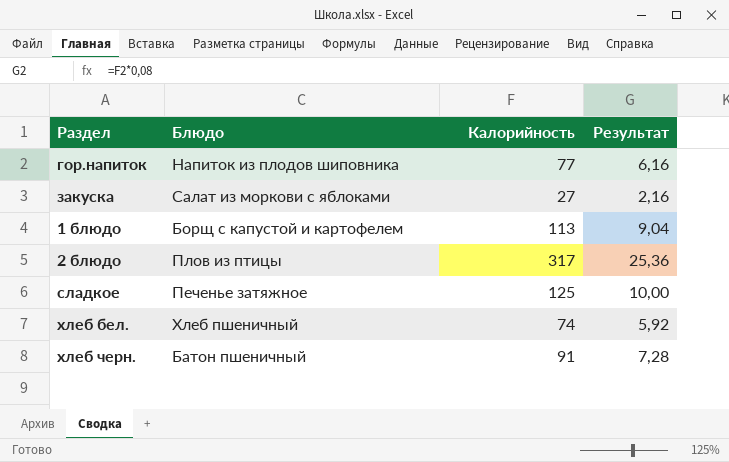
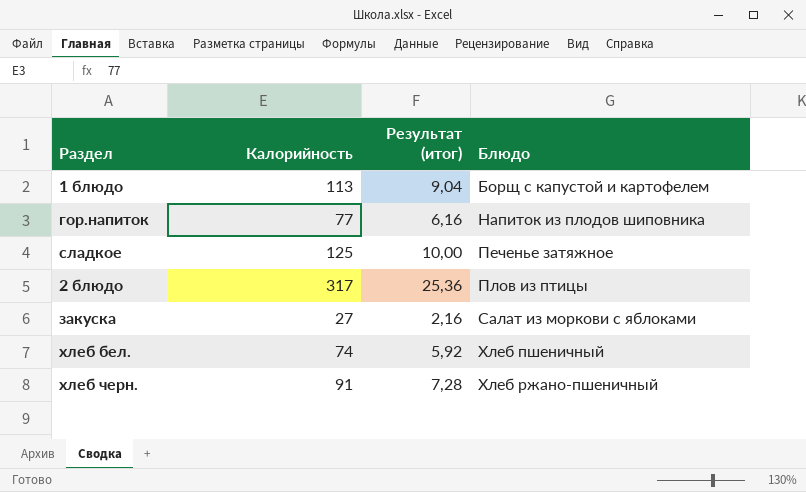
row order: none -> Блюдо ascending
column name: Результат -> Результат (итог)
column Блюдо | position: 2 -> 4
хлеб черн. | Блюдо: Батон пшеничный -> Хлеб ржано-пшеничный

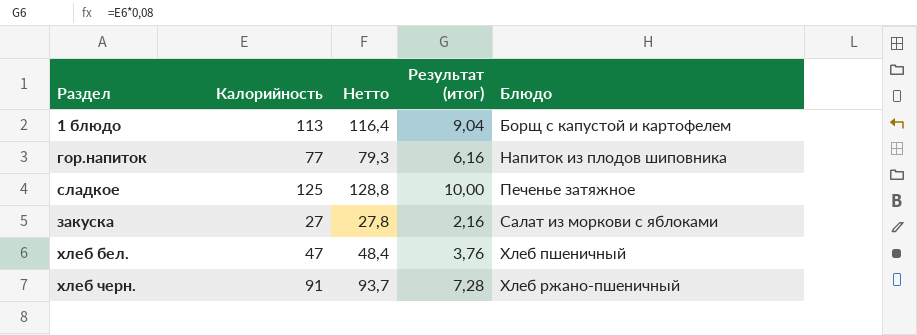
column Нетто | formula: none -> [Калорийность] * 1,03
row 2 блюдо: 317 | 25,36 | Плов из птицы -> none
хлеб бел. | Калорийность: 74 -> 47
хлеб бел. | Результат (итог): 5,92 -> 3,76

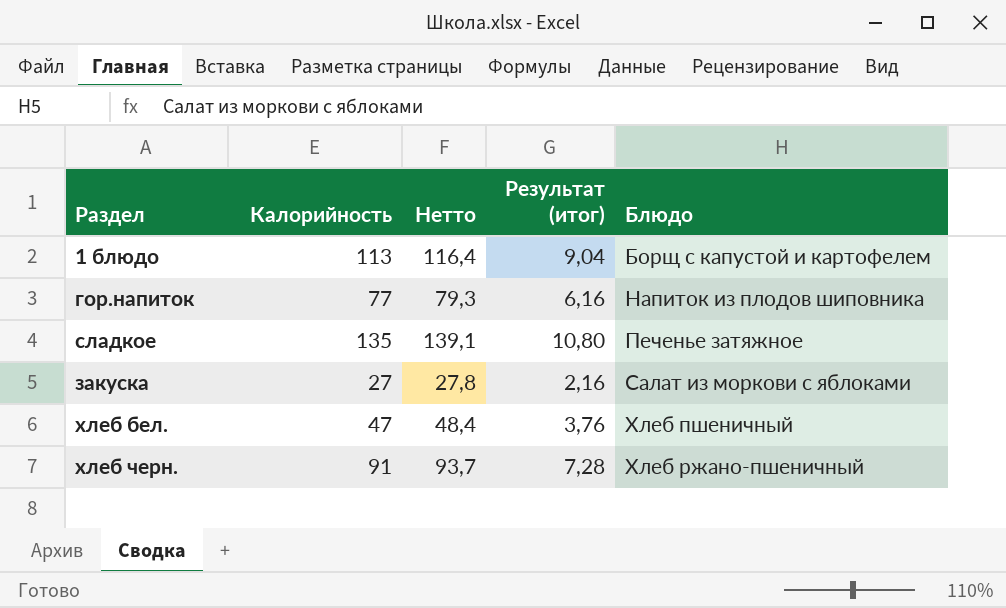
сладкое | Калорийность: 125 -> 135
сладкое | Нетто: 128,8 -> 139,1
сладкое | Результат (итог): 10,00 -> 10,80

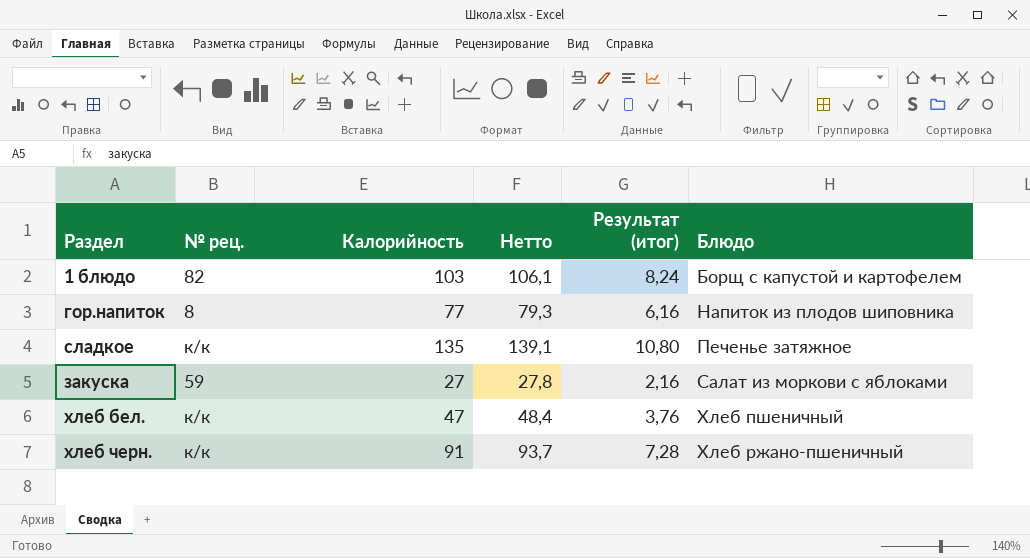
column № рец. | position: none -> 2
1 блюдо | Калорийность: 113 -> 103
1 блюдо | Нетто: 116,4 -> 106,1
1 блюдо | Результат (итог): 9,04 -> 8,24

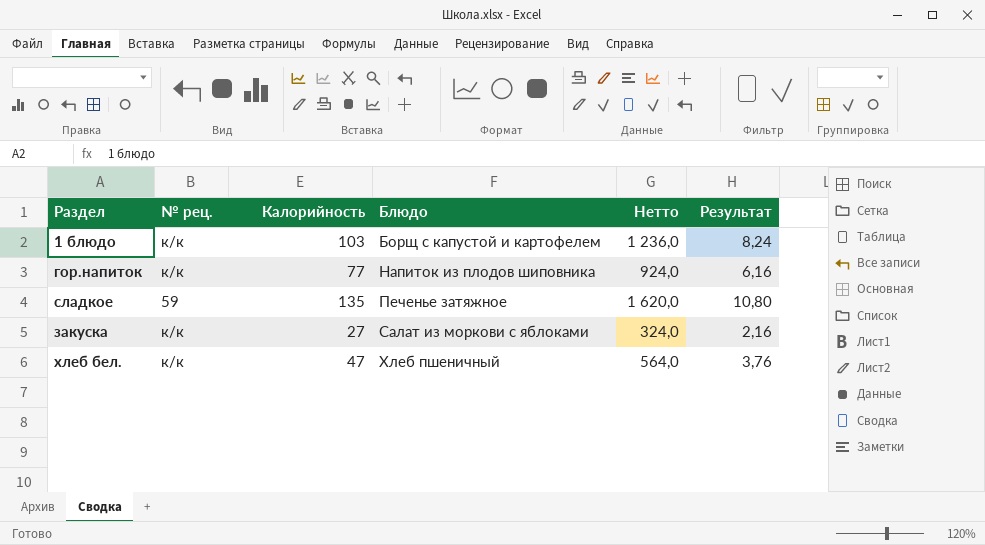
column Блюдо | position: 6 -> 4
column Нетто | formula: [Калорийность] * 1,03 -> [Калорийность] * 12
column name: Результат (итог) -> Результат
row хлеб черн.: к/к | 91 | 93,7 | 7,28 | Хлеб ржано-пшеничный -> none
1 блюдо | № рец.: 82 -> к/к
гор.напиток | № рец.: 8 -> к/к
сладкое | № рец.: к/к -> 59
закуска | № рец.: 59 -> к/к

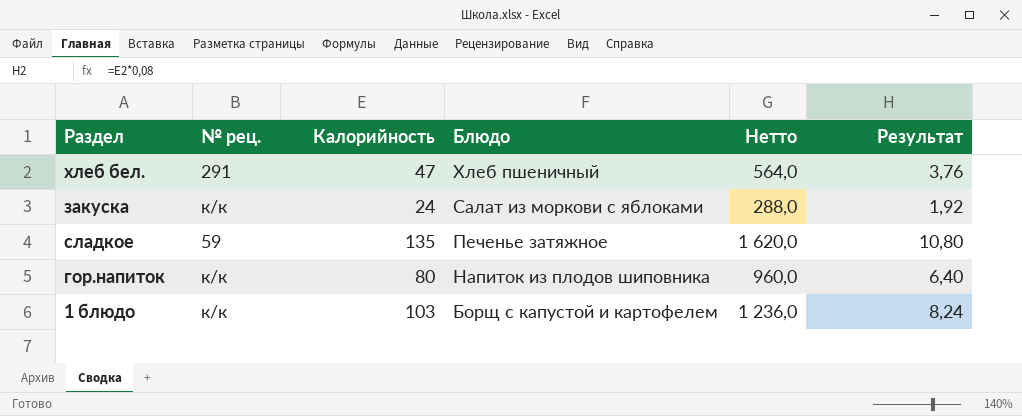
row order: Блюдо ascending -> Блюдо descending
хлеб бел. | № рец.: к/к -> 291
закуска | Калорийность: 27 -> 24
закуска | Нетто: 324,0 -> 288,0
закуска | Результат: 2,16 -> 1,92
гор.напиток | Калорийность: 77 -> 80
гор.напиток | Нетто: 924,0 -> 960,0
гор.напиток | Результат: 6,16 -> 6,40

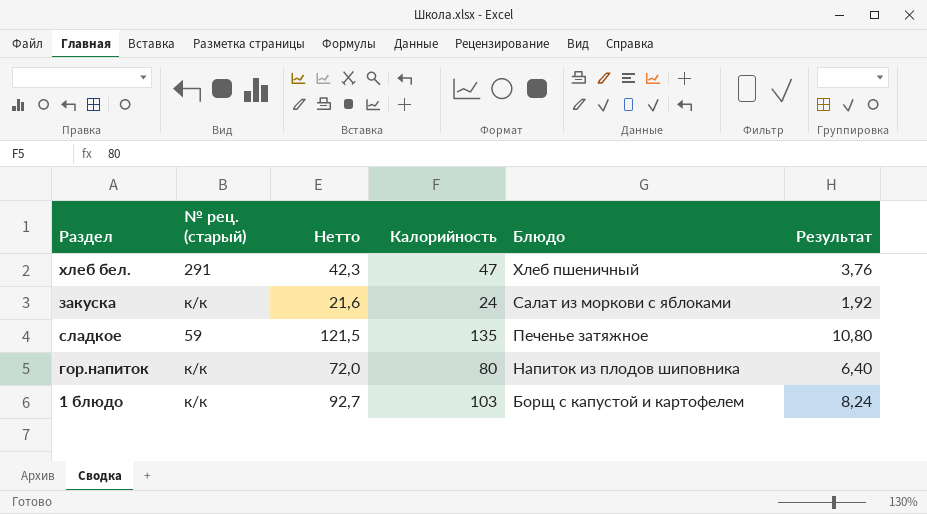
column name: № рец. -> № рец. (старый)
column Нетто | formula: [Калорийность] * 12 -> [Калорийность] * 0,9
column Нетто | position: 5 -> 3

